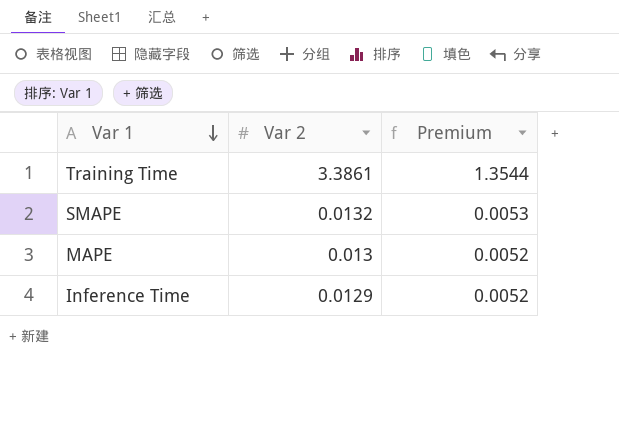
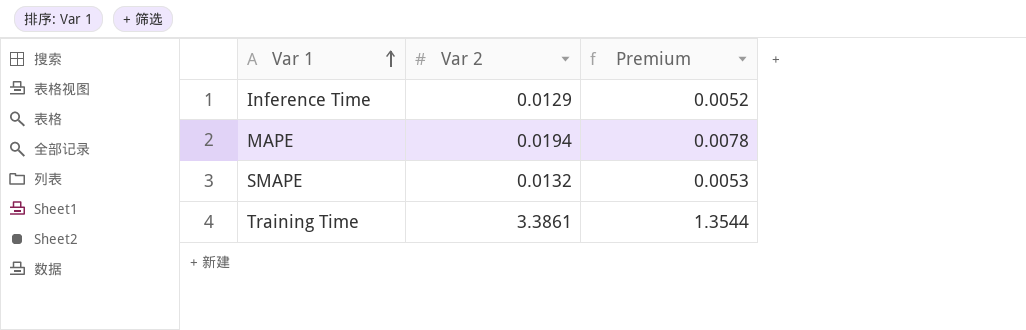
row order: Var 1 descending -> Var 1 ascending
MAPE | Var 2: 0.013 -> 0.0194
MAPE | Premium: 0.0052 -> 0.0078

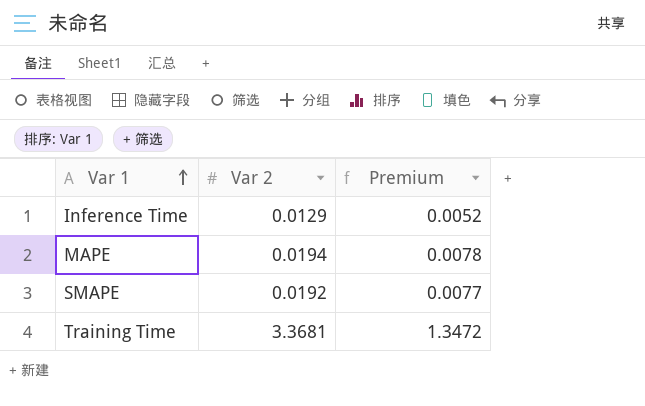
SMAPE | Var 2: 0.0132 -> 0.0192
SMAPE | Premium: 0.0053 -> 0.0077
Training Time | Var 2: 3.3861 -> 3.3681
Training Time | Premium: 1.3544 -> 1.3472

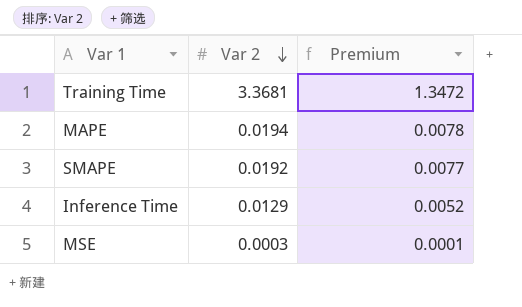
row order: Var 1 ascending -> Var 2 descending
row MSE: none -> 0.0003 | 0.0001

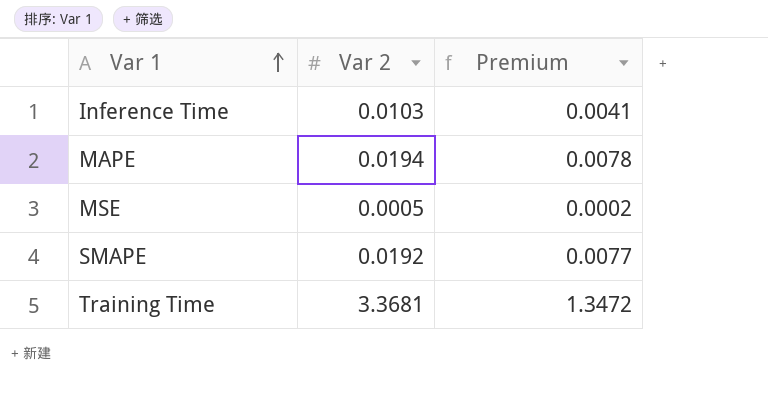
row order: Var 2 descending -> Var 1 ascending
Inference Time | Var 2: 0.0129 -> 0.0103
Inference Time | Premium: 0.0052 -> 0.0041
MSE | Var 2: 0.0003 -> 0.0005
MSE | Premium: 0.0001 -> 0.0002

